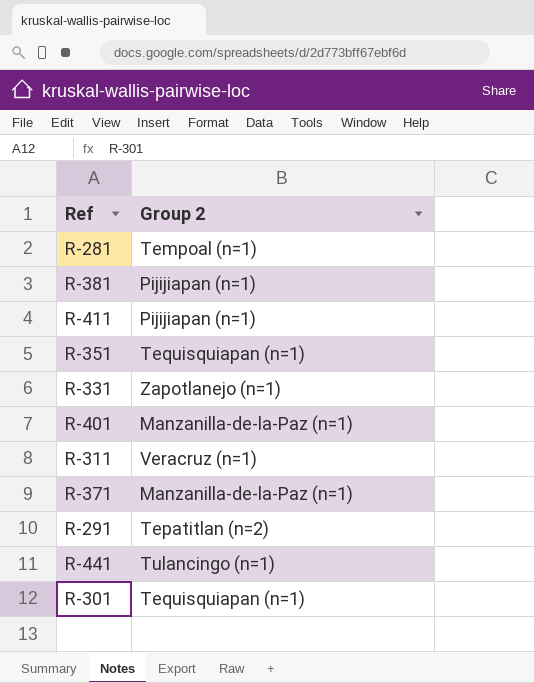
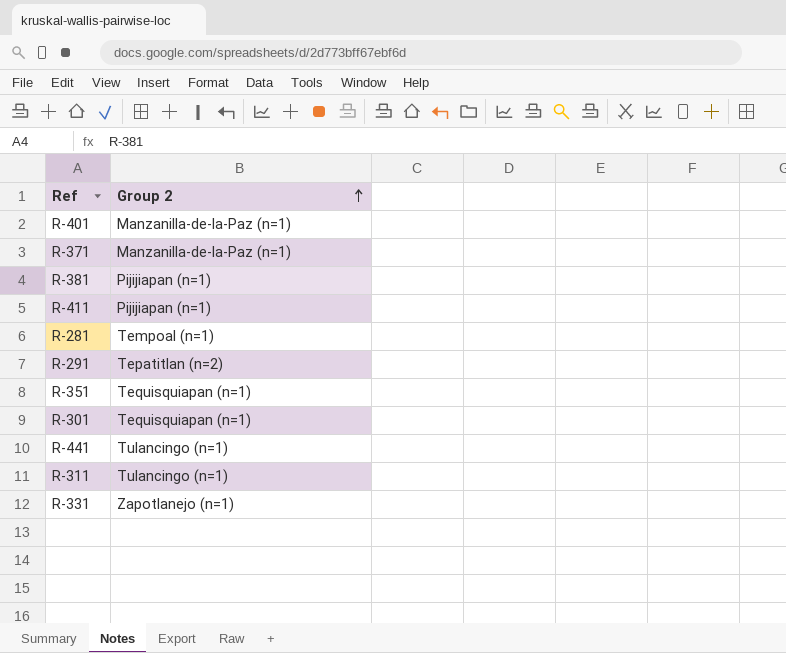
row order: none -> Group 2 ascending
R-311 | Group 2: Veracruz (n=1) -> Tulancingo (n=1)

